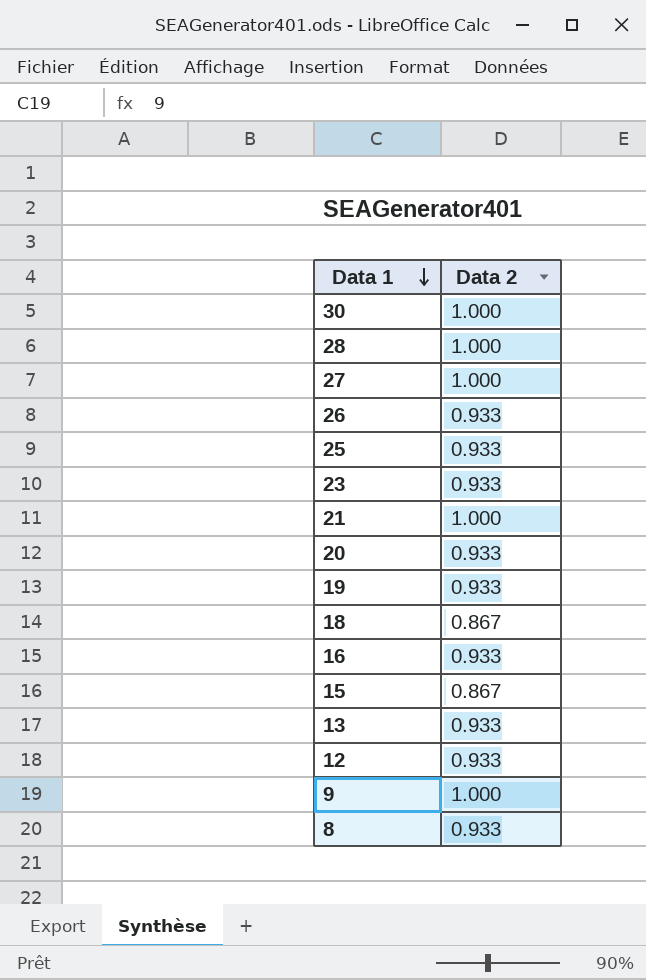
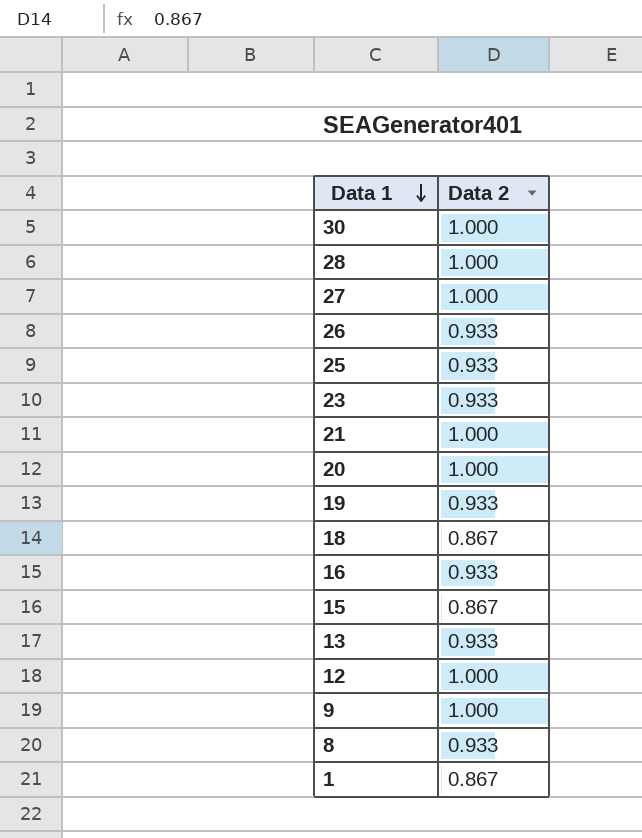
20 | Data 2: 0.933 -> 1.000
12 | Data 2: 0.933 -> 1.000
row 1: none -> 0.867

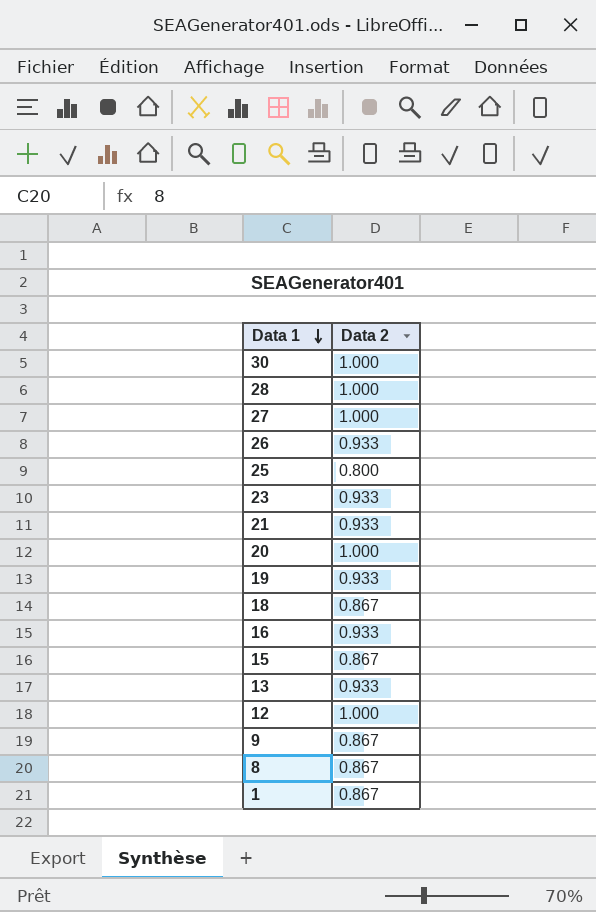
25 | Data 2: 0.933 -> 0.800
21 | Data 2: 1.000 -> 0.933
9 | Data 2: 1.000 -> 0.867
8 | Data 2: 0.933 -> 0.867

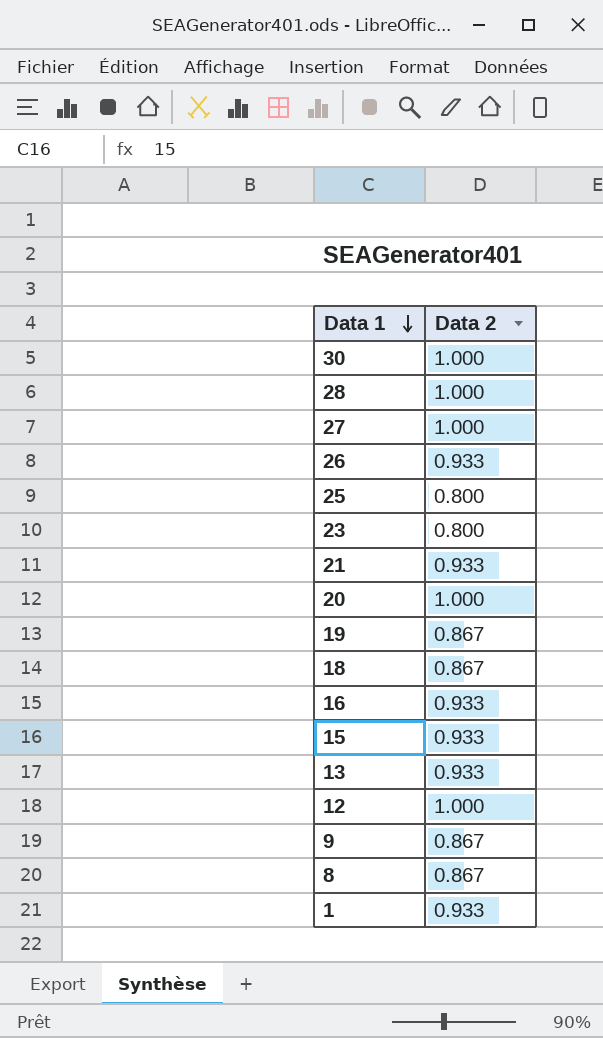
23 | Data 2: 0.933 -> 0.800
19 | Data 2: 0.933 -> 0.867
15 | Data 2: 0.867 -> 0.933
1 | Data 2: 0.867 -> 0.933

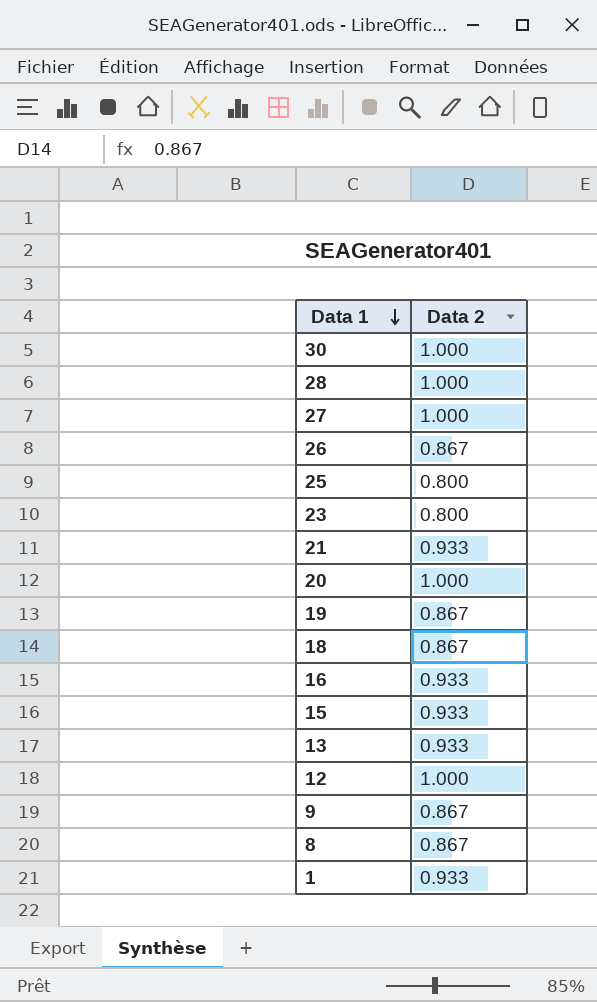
26 | Data 2: 0.933 -> 0.867

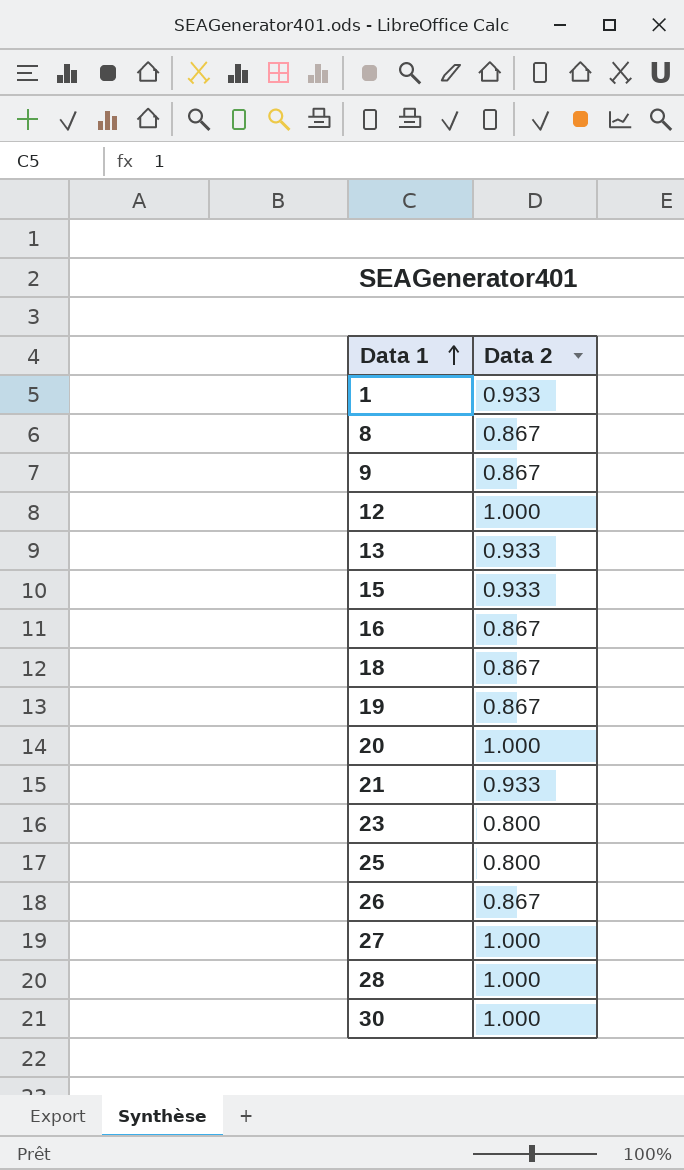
row order: Data 1 descending -> Data 1 ascending
16 | Data 2: 0.933 -> 0.867

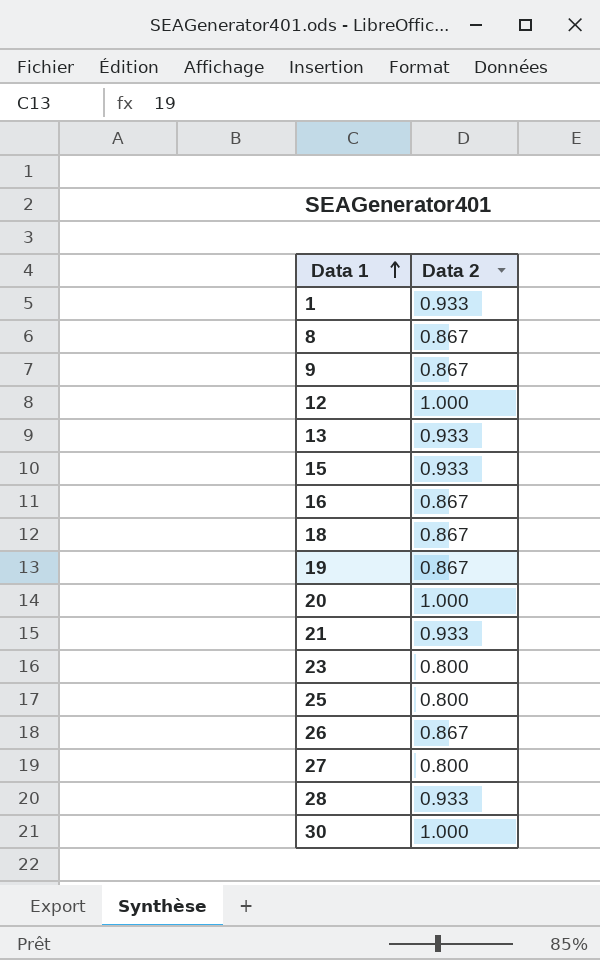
27 | Data 2: 1.000 -> 0.800
28 | Data 2: 1.000 -> 0.933

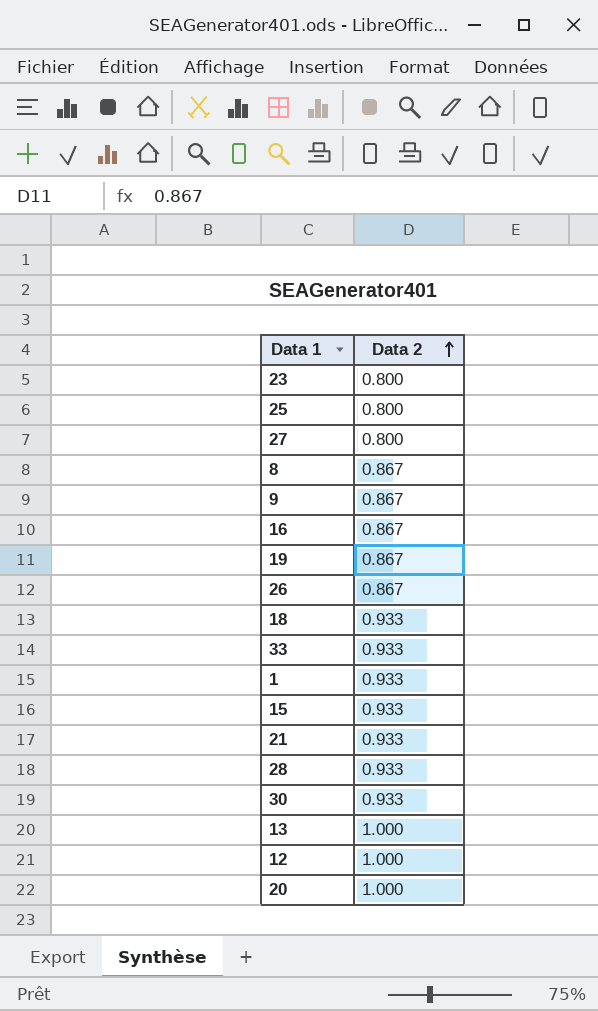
row order: Data 1 ascending -> Data 2 ascending
18 | Data 2: 0.867 -> 0.933
row 33: none -> 0.933
30 | Data 2: 1.000 -> 0.933
13 | Data 2: 0.933 -> 1.000

